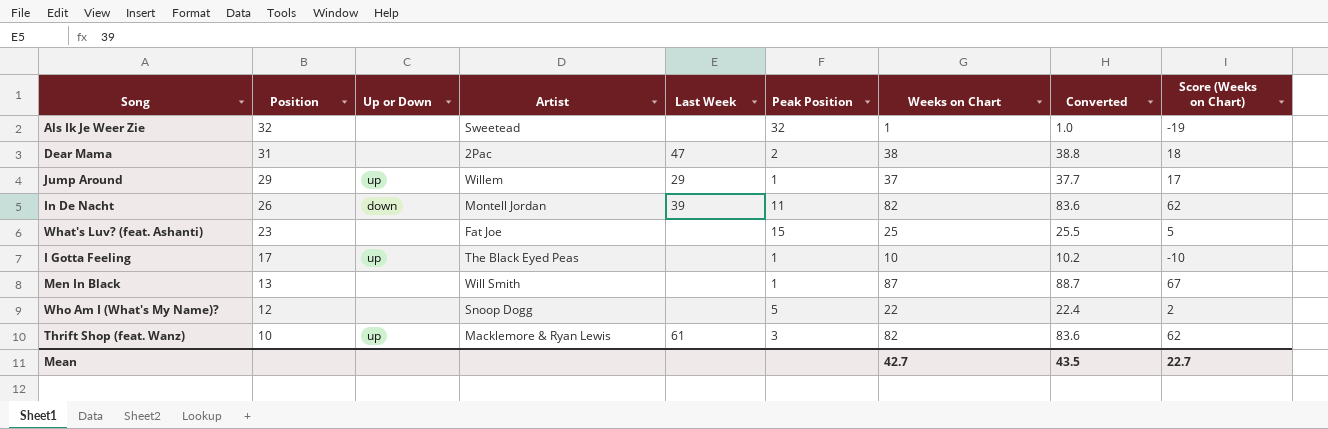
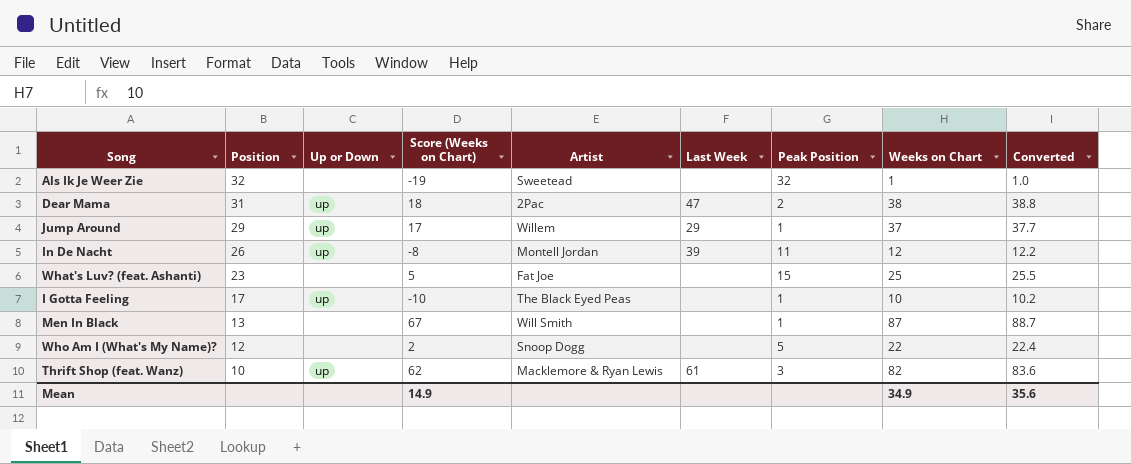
column Score (Weeks on Chart) | position: 9 -> 4
Dear Mama | Up or Down: none -> up
In De Nacht | Up or Down: down -> up
In De Nacht | Score (Weeks on Chart): 62 -> -8
In De Nacht | Weeks on Chart: 82 -> 12
In De Nacht | Converted: 83.6 -> 12.2
Mean | Score (Weeks on Chart): 22.7 -> 14.9
Mean | Weeks on Chart: 42.7 -> 34.9
Mean | Converted: 43.5 -> 35.6

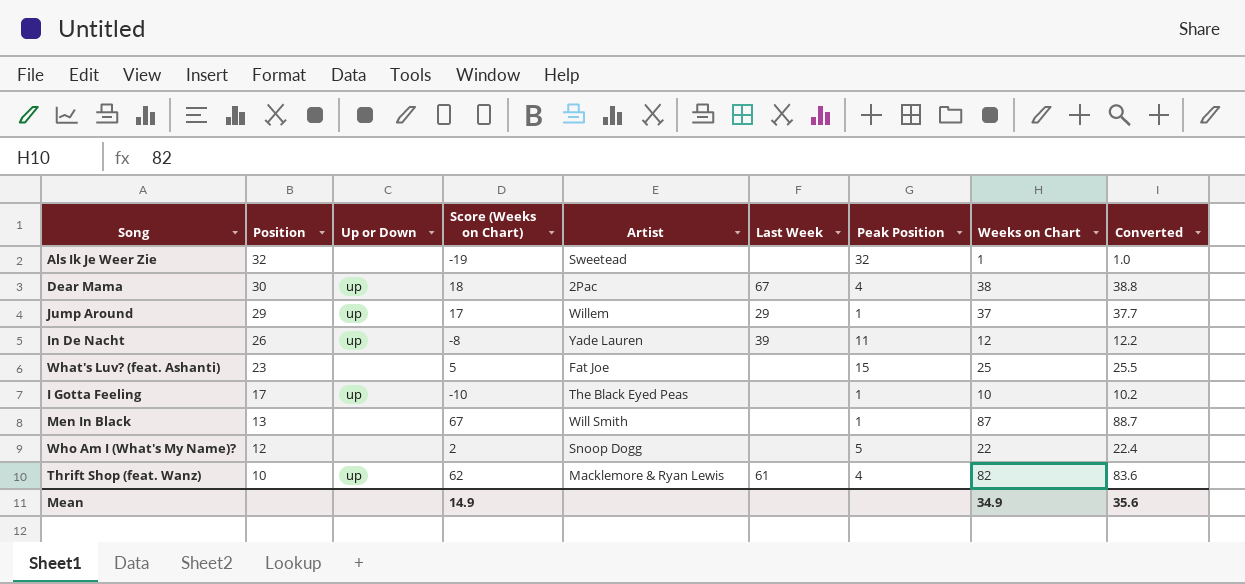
Dear Mama | Position: 31 -> 30
Dear Mama | Last Week: 47 -> 67
Dear Mama | Peak Position: 2 -> 4
In De Nacht | Artist: Montell Jordan -> Yade Lauren
Thrift Shop (feat. Wanz) | Peak Position: 3 -> 4

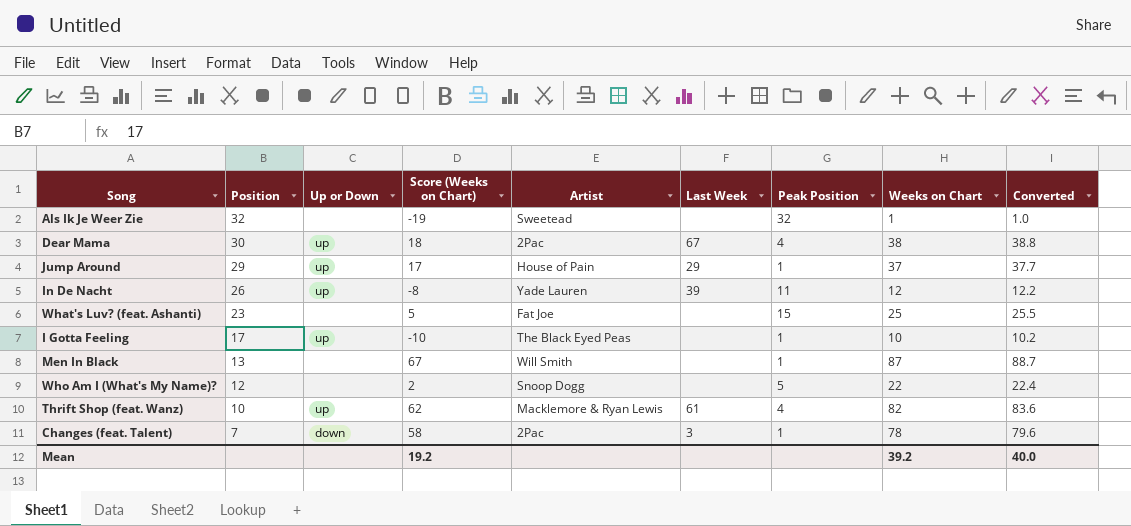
Jump Around | Artist: Willem -> House of Pain
row Changes (feat. Talent): none -> 7 | down | 58 | 2Pac | 3 | 1 | 78 | 79.6
Mean | Score (Weeks on Chart): 14.9 -> 19.2
Mean | Weeks on Chart: 34.9 -> 39.2
Mean | Converted: 35.6 -> 40.0

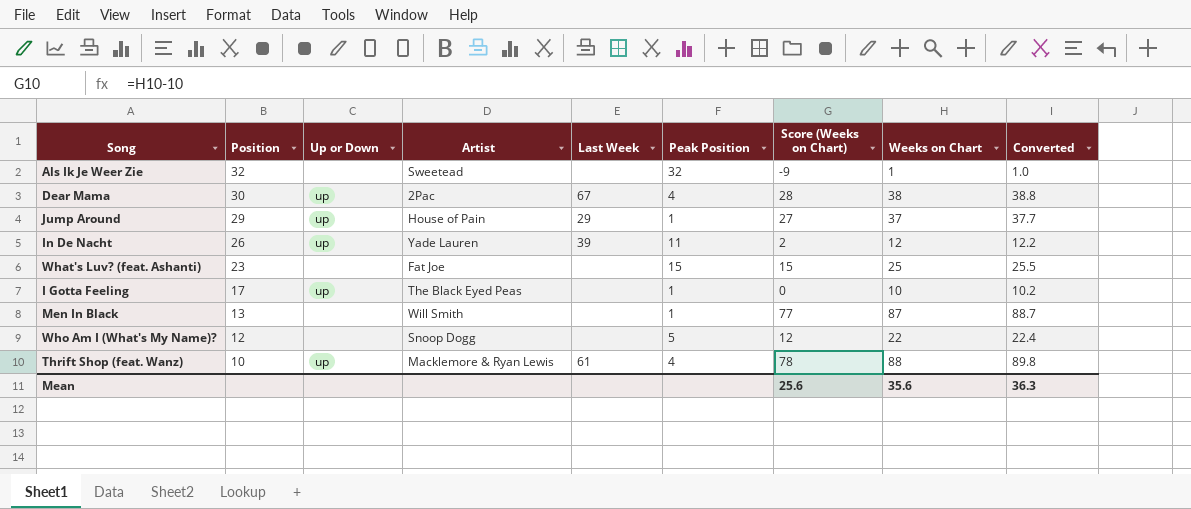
column Score (Weeks on Chart) | formula: [Weeks on Chart] - 20 -> [Weeks on Chart] - 10
column Score (Weeks on Chart) | position: 4 -> 7
row Changes (feat. Talent): 7 | down | 58 | 2Pac | 3 | 1 | 78 | 79.6 -> none
Thrift Shop (feat. Wanz) | Weeks on Chart: 82 -> 88
Thrift Shop (feat. Wanz) | Converted: 83.6 -> 89.8
Mean | Score (Weeks on Chart): 19.2 -> 25.6
Mean | Weeks on Chart: 39.2 -> 35.6
Mean | Converted: 40.0 -> 36.3

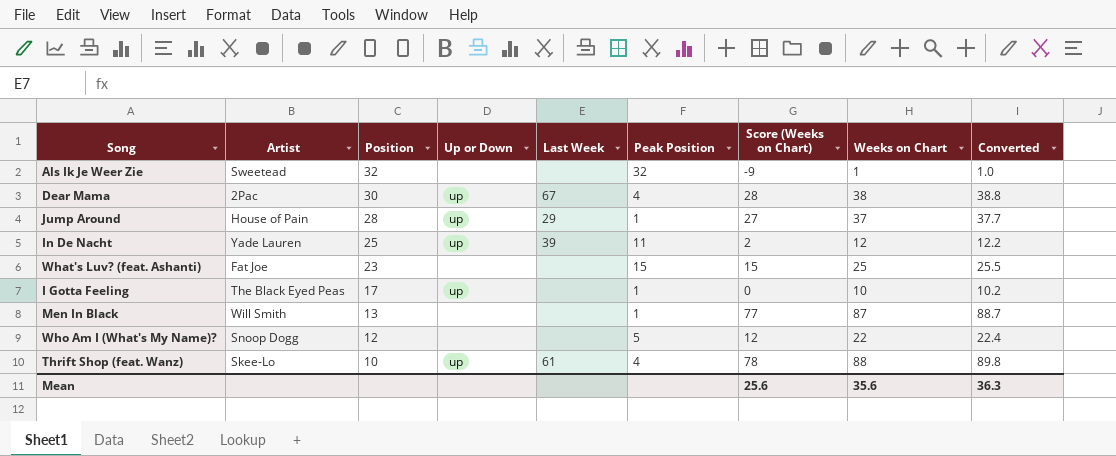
column Artist | position: 4 -> 2
Jump Around | Position: 29 -> 28
In De Nacht | Position: 26 -> 25
Thrift Shop (feat. Wanz) | Artist: Macklemore & Ryan Lewis -> Skee-Lo

